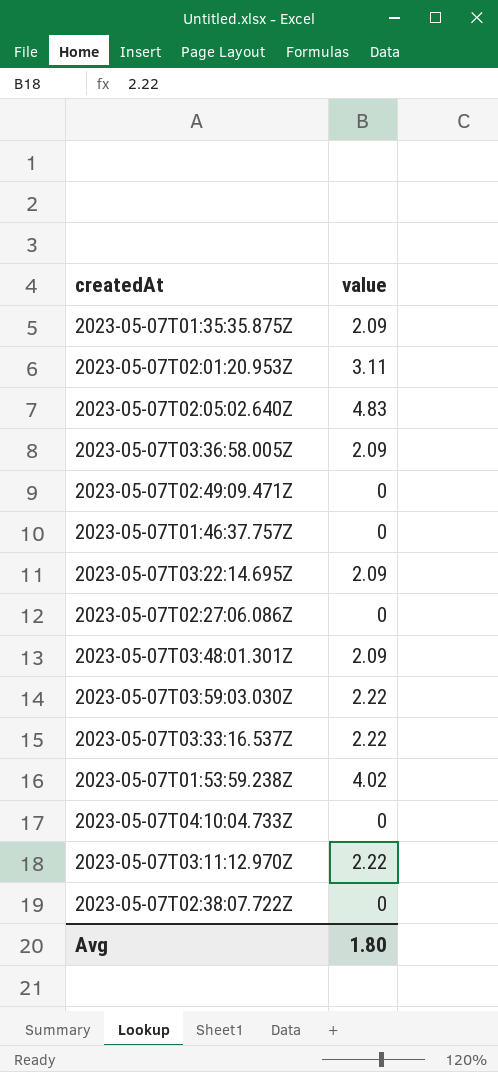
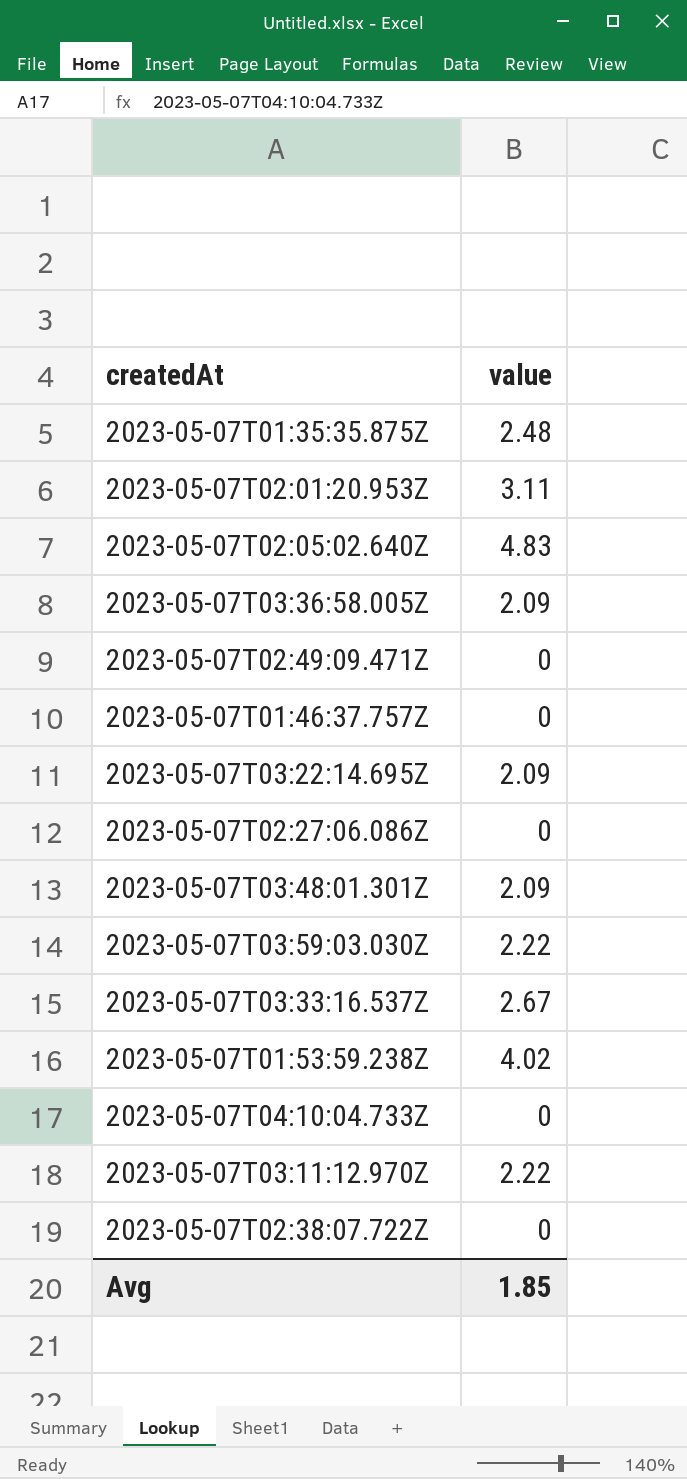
2023-05-07T01:35:35.875Z | value: 2.09 -> 2.48
2023-05-07T03:33:16.537Z | value: 2.22 -> 2.67
Avg | value: 1.80 -> 1.85

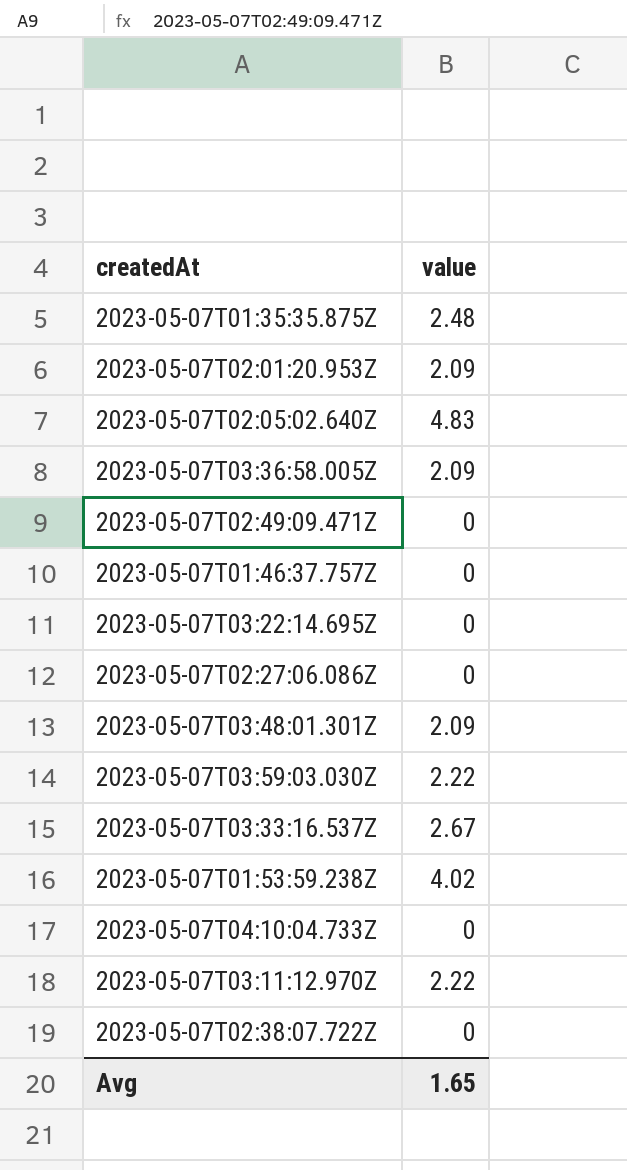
2023-05-07T02:01:20.953Z | value: 3.11 -> 2.09
2023-05-07T03:22:14.695Z | value: 2.09 -> 0
Avg | value: 1.85 -> 1.65

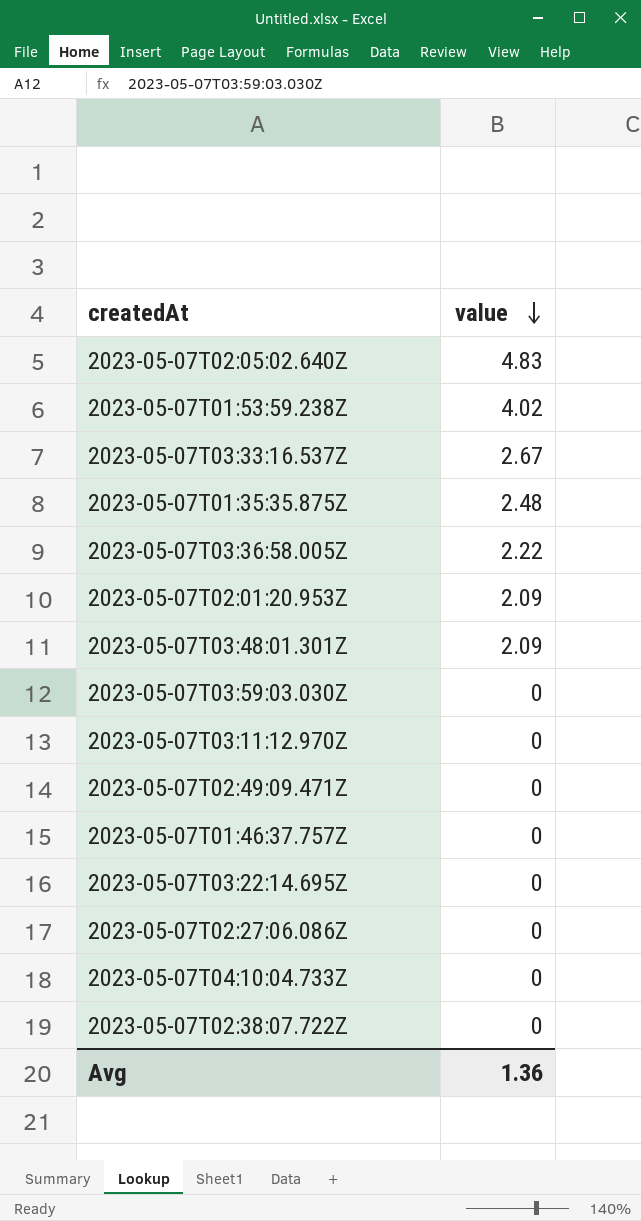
row order: none -> value descending
2023-05-07T03:36:58.005Z | value: 2.09 -> 2.22
2023-05-07T03:59:03.030Z | value: 2.22 -> 0
2023-05-07T03:11:12.970Z | value: 2.22 -> 0
Avg | value: 1.65 -> 1.36

